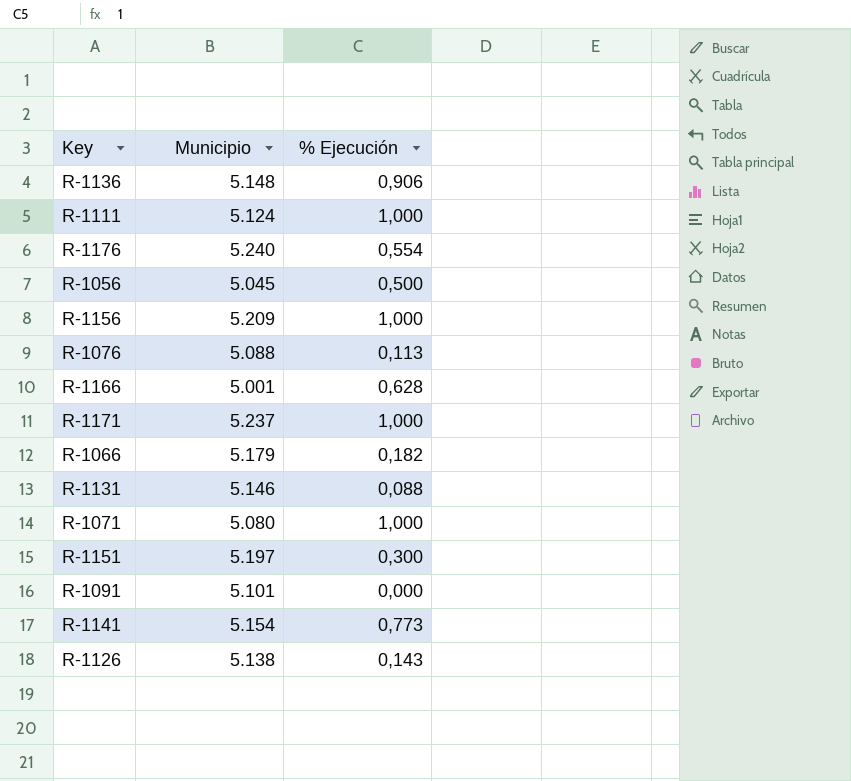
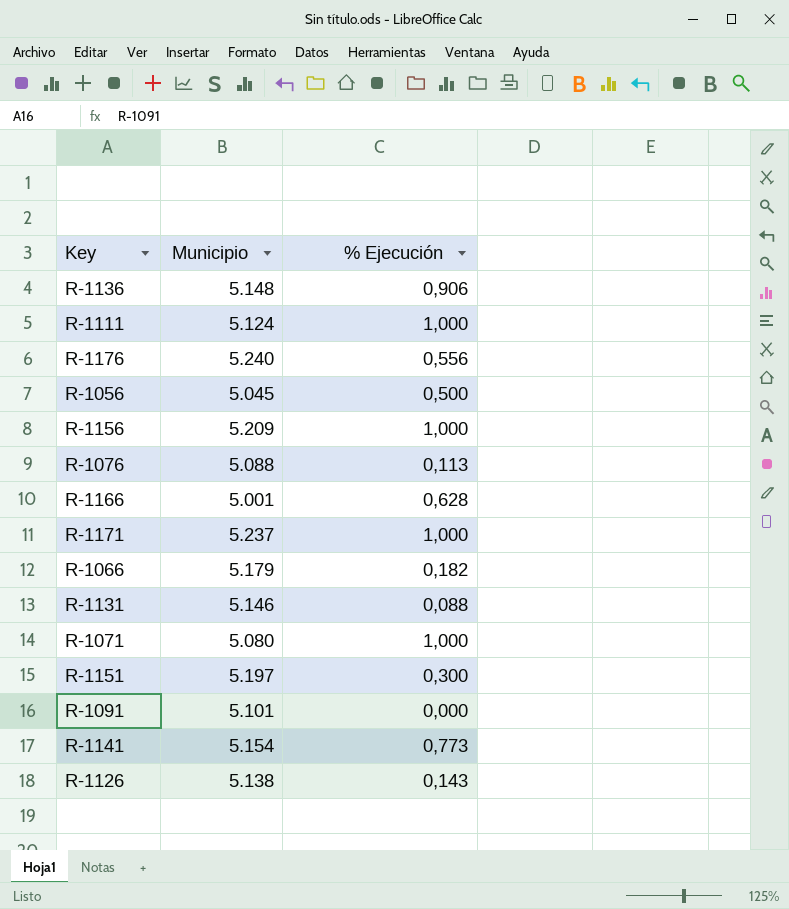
R-1176 | % Ejecución: 0,554 -> 0,556

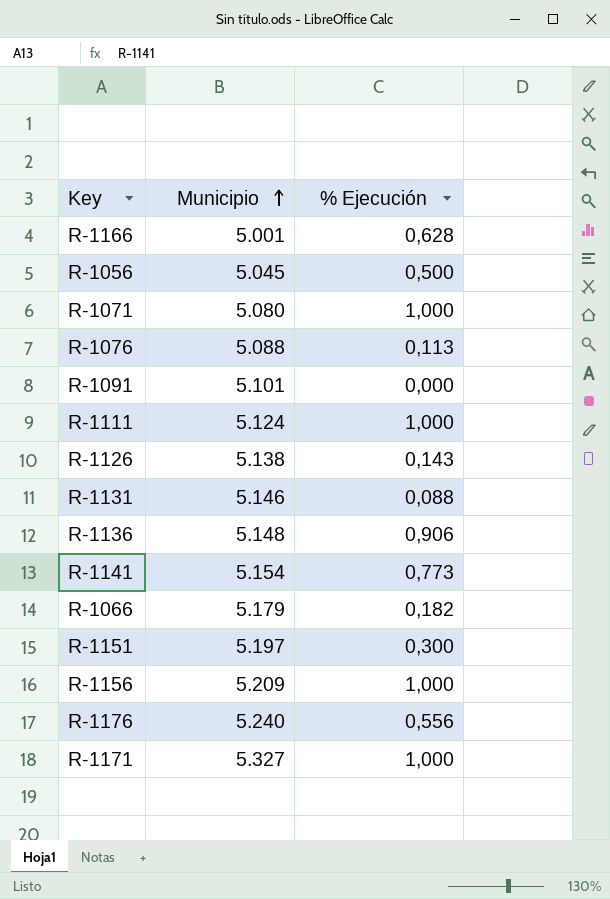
row order: none -> Municipio ascending
R-1171 | Municipio: 5.237 -> 5.327

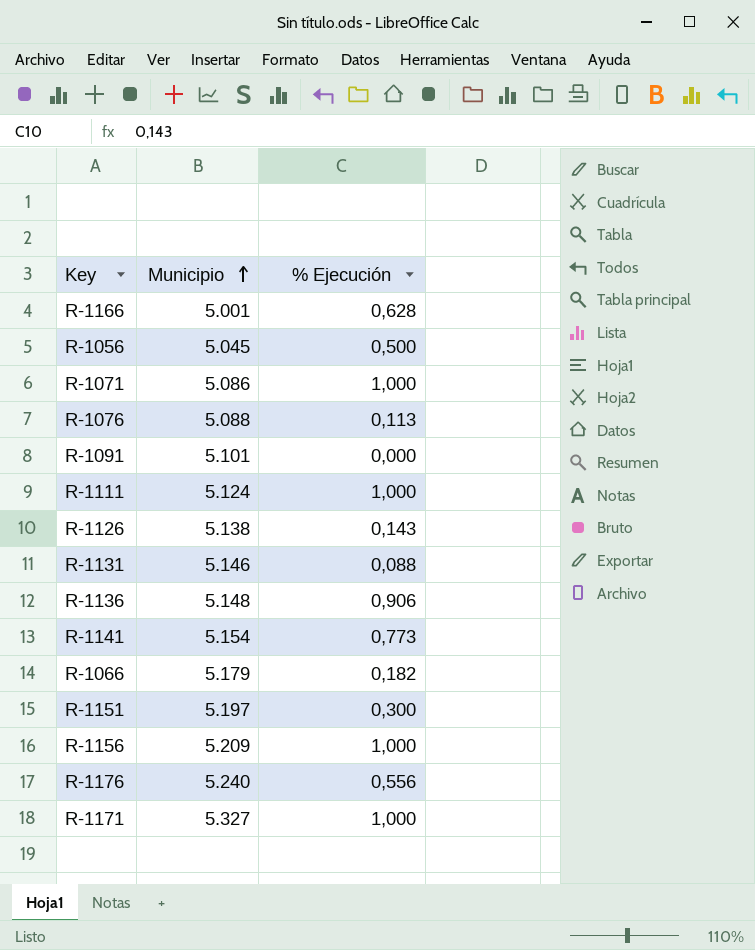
R-1071 | Municipio: 5.080 -> 5.086

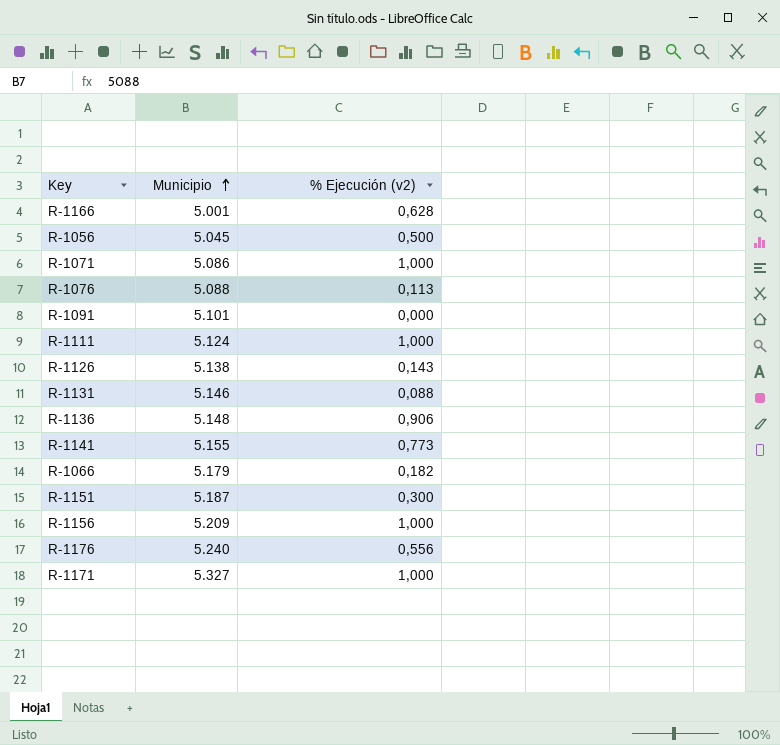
column name: % Ejecución -> % Ejecución (v2)
R-1141 | Municipio: 5.154 -> 5.155
R-1151 | Municipio: 5.197 -> 5.187

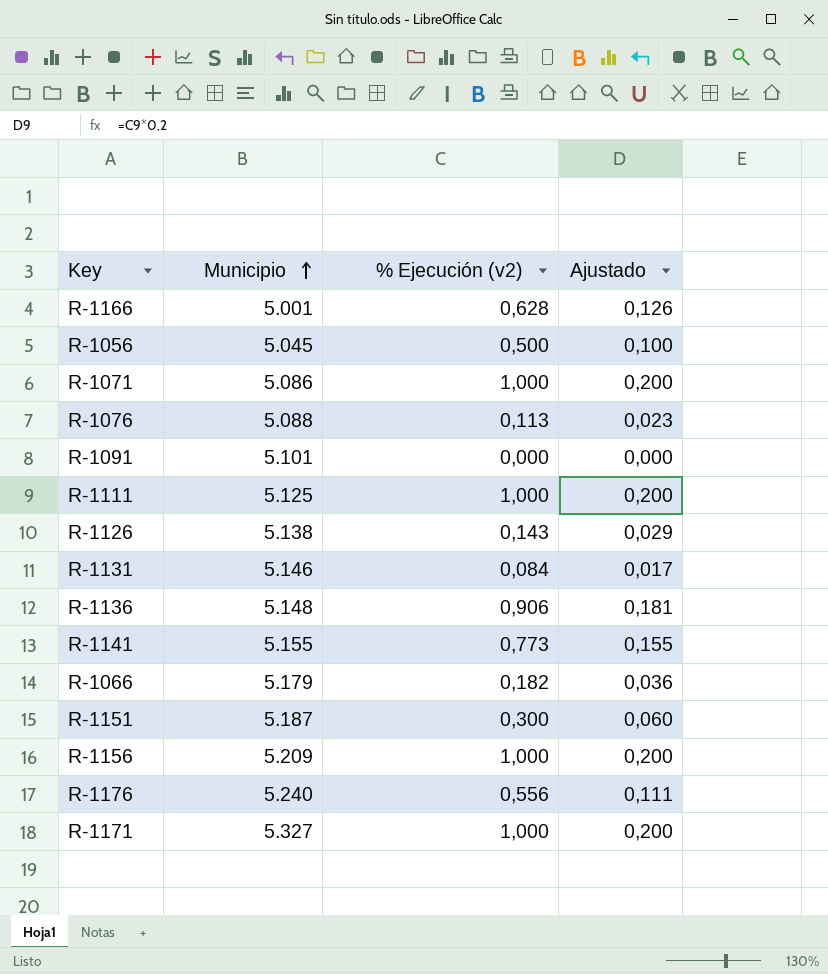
column Ajustado | formula: none -> [% Ejecución (v2)] * 0,2
R-1111 | Municipio: 5.124 -> 5.125
R-1131 | % Ejecución (v2): 0,088 -> 0,084

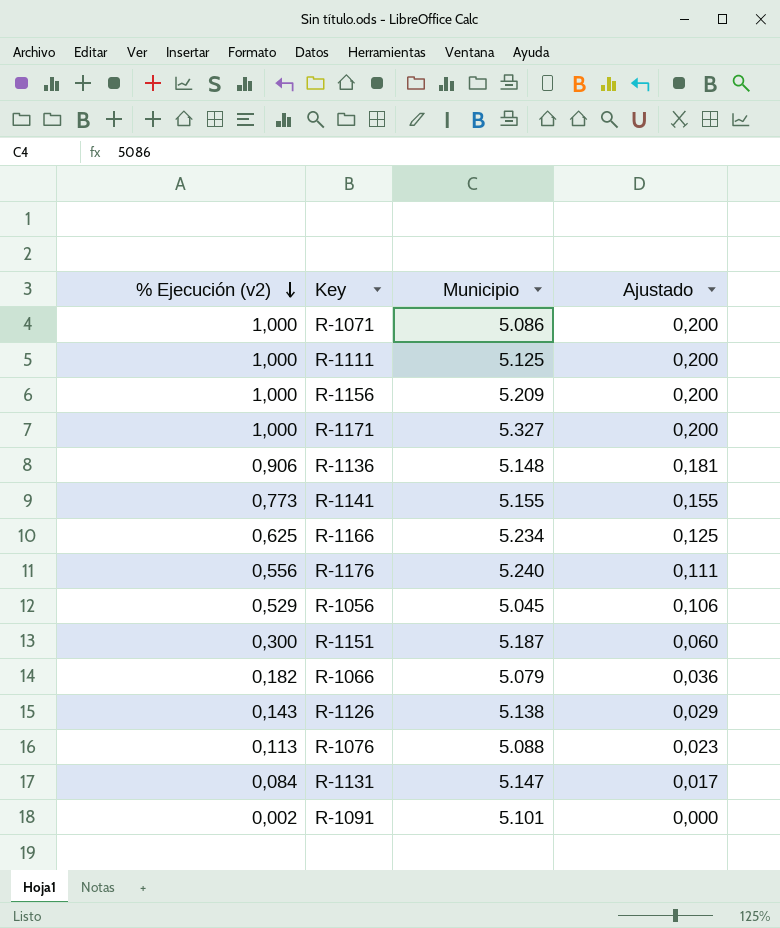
row order: Municipio ascending -> % Ejecución (v2) descending
column % Ejecución (v2) | position: 3 -> 1
R-1166 | % Ejecución (v2): 0,628 -> 0,625
R-1166 | Municipio: 5.001 -> 5.234
R-1166 | Ajustado: 0,126 -> 0,125
R-1056 | % Ejecución (v2): 0,500 -> 0,529
R-1056 | Ajustado: 0,100 -> 0,106
R-1066 | Municipio: 5.179 -> 5.079
R-1131 | Municipio: 5.146 -> 5.147
R-1091 | % Ejecución (v2): 0,000 -> 0,002

